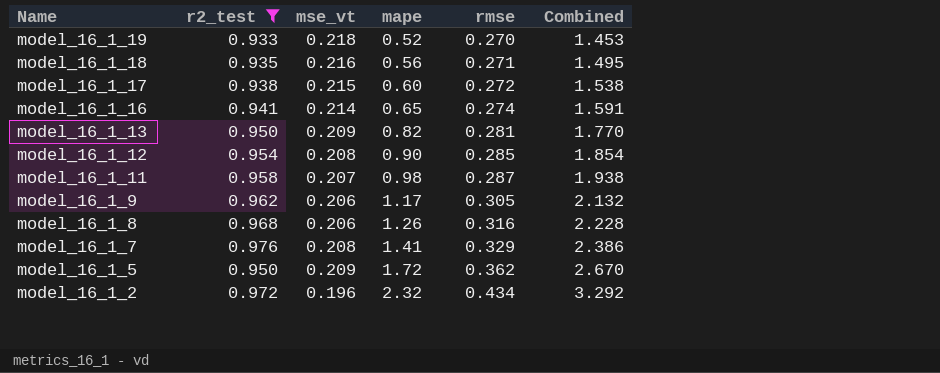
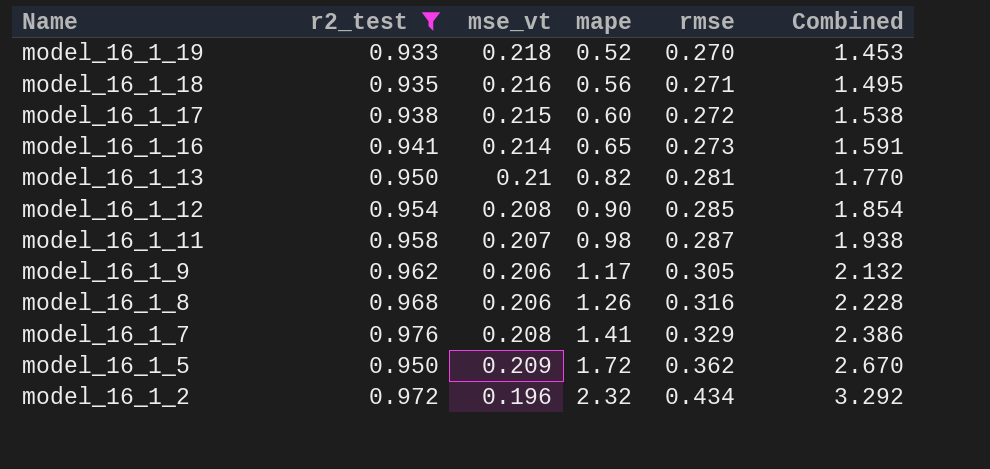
model_16_1_16 | rmse: 0.274 -> 0.273
model_16_1_13 | mse_vt: 0.209 -> 0.21

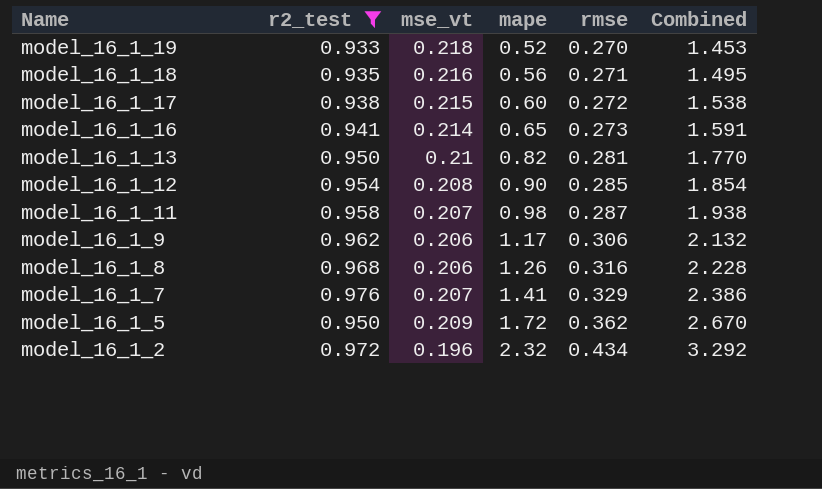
model_16_1_9 | rmse: 0.305 -> 0.306
model_16_1_7 | mse_vt: 0.208 -> 0.207

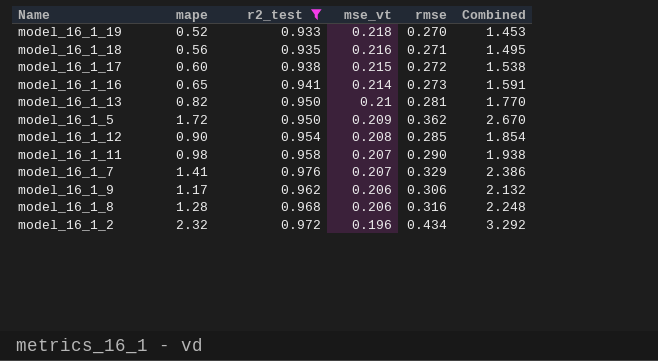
row order: Name descending -> mse_vt descending
column mape | position: 4 -> 2
model_16_1_11 | rmse: 0.287 -> 0.290
model_16_1_8 | mape: 1.26 -> 1.28
model_16_1_8 | Combined: 2.228 -> 2.248

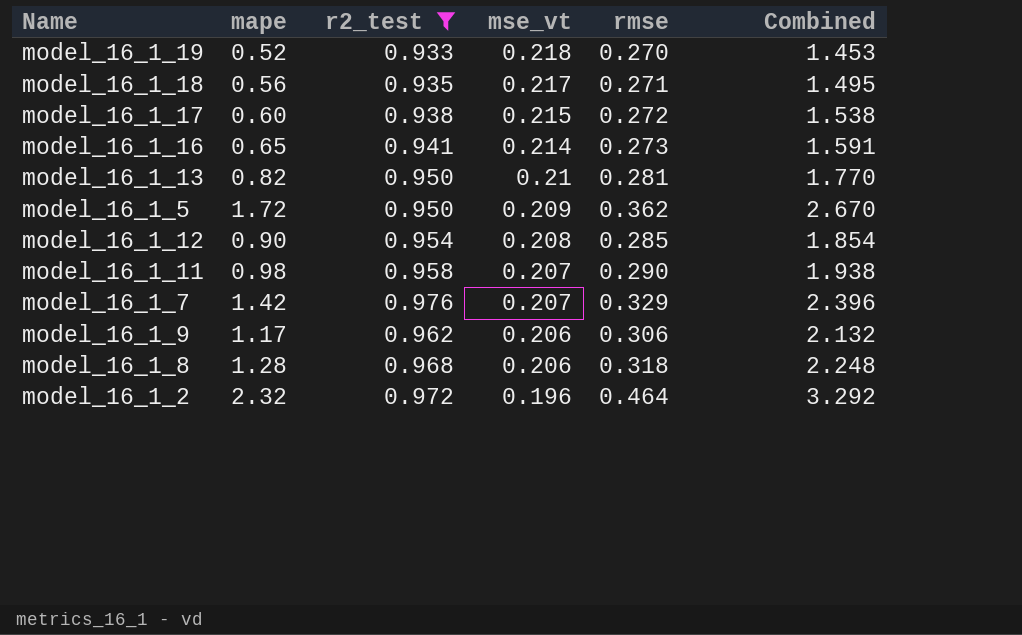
model_16_1_18 | mse_vt: 0.216 -> 0.217
model_16_1_7 | mape: 1.41 -> 1.42
model_16_1_7 | Combined: 2.386 -> 2.396
model_16_1_8 | rmse: 0.316 -> 0.318
model_16_1_2 | rmse: 0.434 -> 0.464

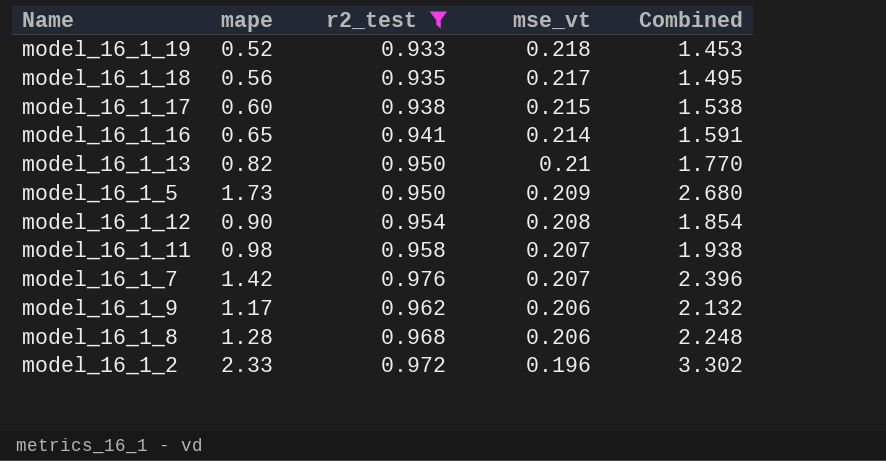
column rmse | position: 5 -> none
model_16_1_5 | mape: 1.72 -> 1.73
model_16_1_5 | Combined: 2.670 -> 2.680
model_16_1_2 | mape: 2.32 -> 2.33
model_16_1_2 | Combined: 3.292 -> 3.302

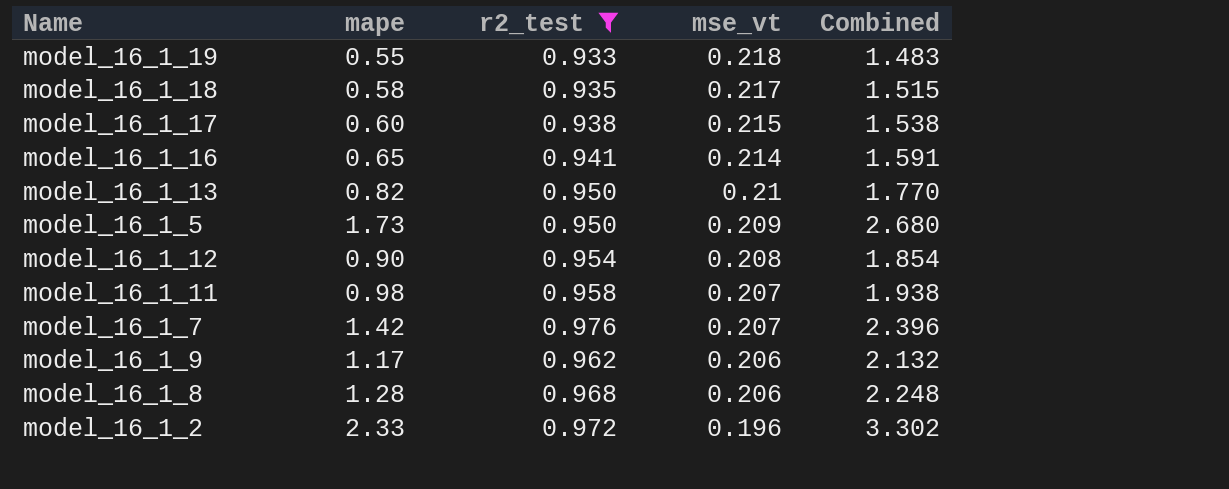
model_16_1_19 | mape: 0.52 -> 0.55
model_16_1_19 | Combined: 1.453 -> 1.483
model_16_1_18 | mape: 0.56 -> 0.58
model_16_1_18 | Combined: 1.495 -> 1.515

